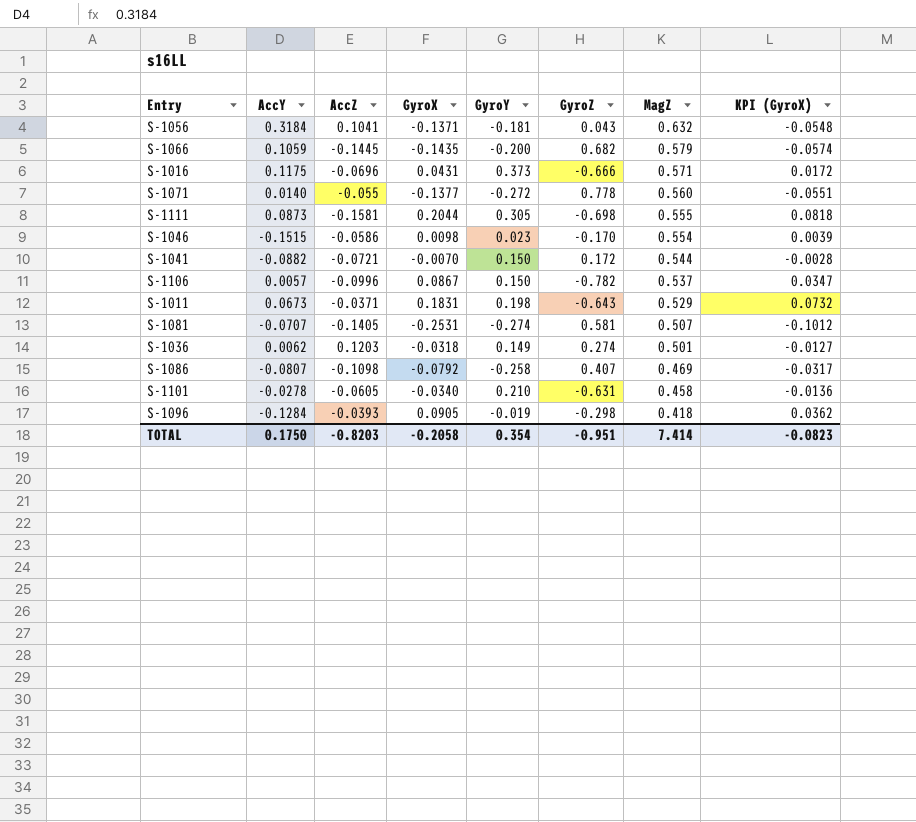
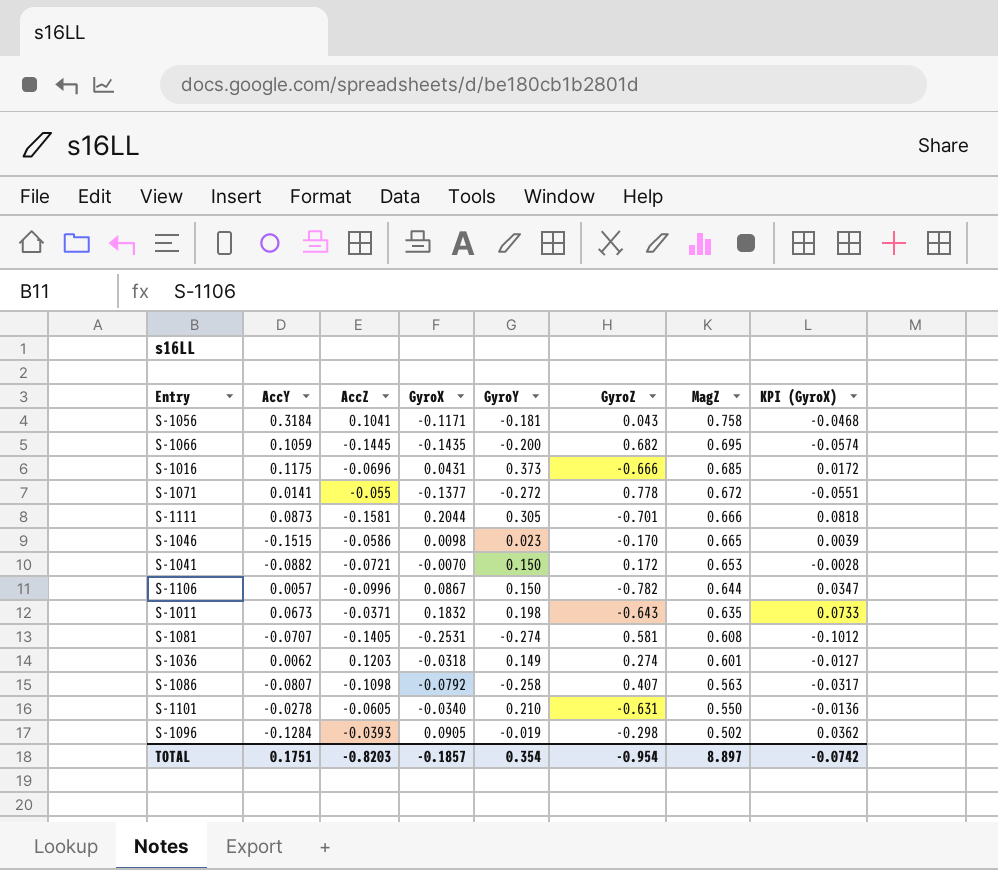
S-1056 | GyroX: -0.1371 -> -0.1171
S-1056 | MagZ: 0.632 -> 0.758
S-1056 | KPI (GyroX): -0.0548 -> -0.0468
S-1066 | MagZ: 0.579 -> 0.695
S-1016 | MagZ: 0.571 -> 0.685
S-1071 | AccY: 0.0140 -> 0.0141
S-1071 | MagZ: 0.560 -> 0.672
S-1111 | GyroZ: -0.698 -> -0.701
S-1111 | MagZ: 0.555 -> 0.666
S-1046 | MagZ: 0.554 -> 0.665
S-1041 | MagZ: 0.544 -> 0.653
S-1106 | MagZ: 0.537 -> 0.644
S-1011 | GyroX: 0.1831 -> 0.1832
S-1011 | MagZ: 0.529 -> 0.635
S-1011 | KPI (GyroX): 0.0732 -> 0.0733
S-1081 | MagZ: 0.507 -> 0.608
S-1036 | MagZ: 0.501 -> 0.601
S-1086 | MagZ: 0.469 -> 0.563
S-1101 | MagZ: 0.458 -> 0.550
S-1096 | MagZ: 0.418 -> 0.502
TOTAL | AccY: 0.1750 -> 0.1751
TOTAL | GyroX: -0.2058 -> -0.1857
TOTAL | GyroZ: -0.951 -> -0.954
TOTAL | MagZ: 7.414 -> 8.897
TOTAL | KPI (GyroX): -0.0823 -> -0.0742

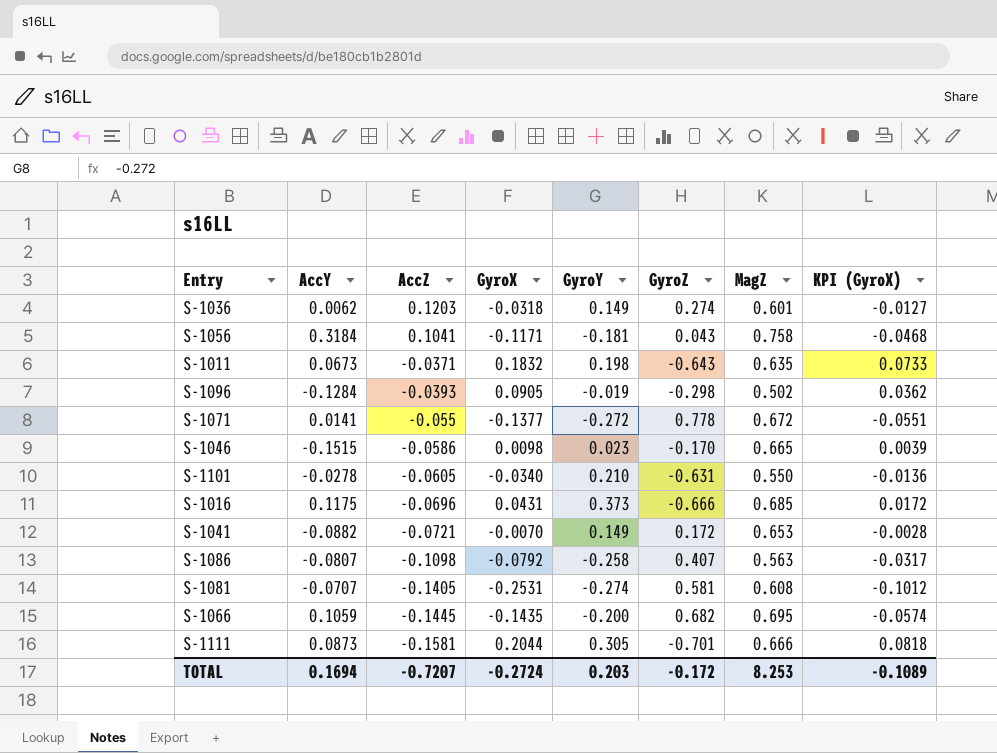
row order: MagZ descending -> AccZ descending
row S-1106: 0.0057 | -0.0996 | 0.0867 | 0.150 | -0.782 | 0.644 | 0.0347 -> none
S-1041 | GyroY: 0.150 -> 0.149
TOTAL | AccY: 0.1751 -> 0.1694
TOTAL | AccZ: -0.8203 -> -0.7207
TOTAL | GyroX: -0.1857 -> -0.2724
TOTAL | GyroY: 0.354 -> 0.203
TOTAL | GyroZ: -0.954 -> -0.172
TOTAL | MagZ: 8.897 -> 8.253
TOTAL | KPI (GyroX): -0.0742 -> -0.1089

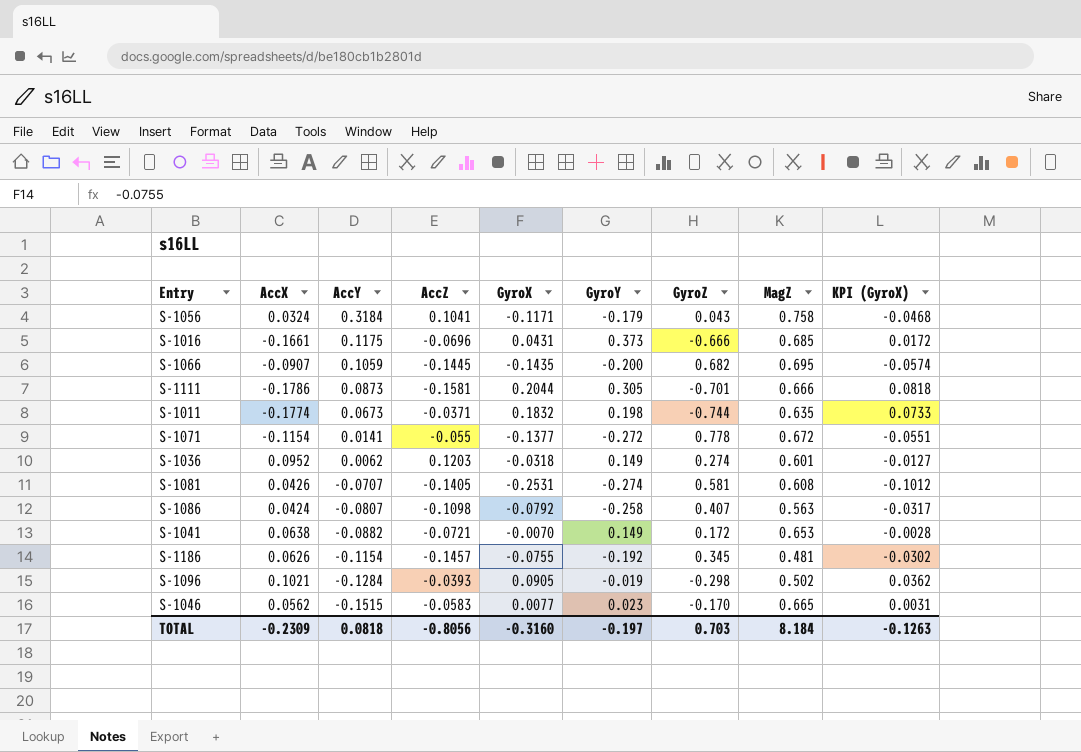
row order: AccZ descending -> AccY descending
column AccX | position: none -> 2
row S-1101: -0.0278 | -0.0605 | -0.0340 | 0.210 | -0.631 | 0.550 | -0.0136 -> none
S-1056 | GyroY: -0.181 -> -0.179
S-1011 | GyroZ: -0.643 -> -0.744
row S-1186: none -> 0.0626 | -0.1154 | -0.1457 | -0.0755 | -0.192 | 0.345 | 0.481 | -0.0302
S-1046 | AccZ: -0.0586 -> -0.0583
S-1046 | GyroX: 0.0098 -> 0.0077
S-1046 | KPI (GyroX): 0.0039 -> 0.0031
TOTAL | AccY: 0.1694 -> 0.0818
TOTAL | AccZ: -0.7207 -> -0.8056
TOTAL | GyroX: -0.2724 -> -0.3160
TOTAL | GyroY: 0.203 -> -0.197
TOTAL | GyroZ: -0.172 -> 0.703
TOTAL | MagZ: 8.253 -> 8.184
TOTAL | KPI (GyroX): -0.1089 -> -0.1263

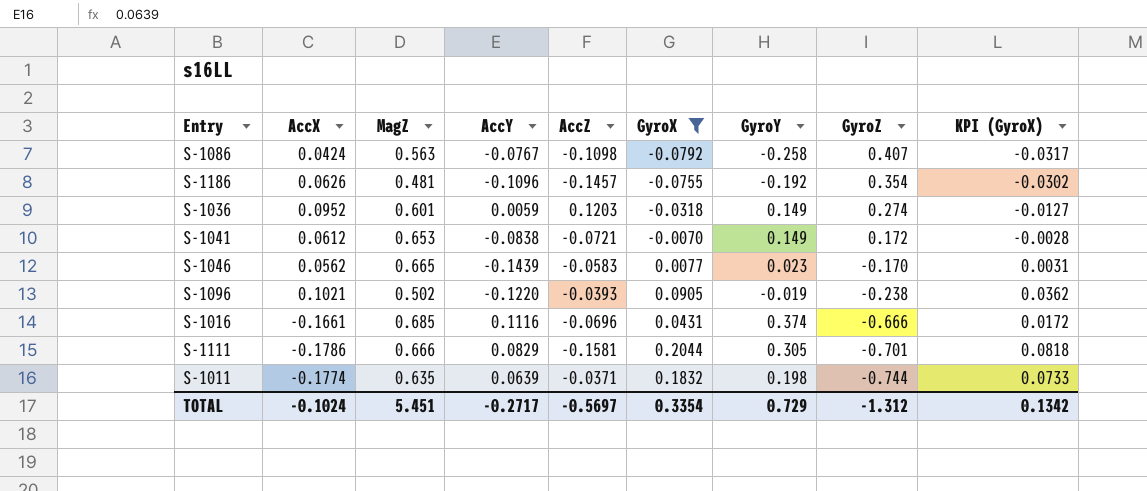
filter: none -> GyroX >= -0.0792
row order: AccY descending -> GyroZ descending
column MagZ | position: 8 -> 3
S-1086 | AccY: -0.0807 -> -0.0767
S-1186 | AccY: -0.1154 -> -0.1096
S-1186 | GyroZ: 0.345 -> 0.354
S-1036 | AccY: 0.0062 -> 0.0059
S-1041 | AccX: 0.0638 -> 0.0612
S-1041 | AccY: -0.0882 -> -0.0838
S-1046 | AccY: -0.1515 -> -0.1439
S-1096 | AccY: -0.1284 -> -0.1220
S-1096 | GyroZ: -0.298 -> -0.238
S-1016 | AccY: 0.1175 -> 0.1116
S-1016 | GyroY: 0.373 -> 0.374
S-1111 | AccY: 0.0873 -> 0.0829
S-1011 | AccY: 0.0673 -> 0.0639
TOTAL | AccX: -0.2309 -> -0.1024
TOTAL | MagZ: 8.184 -> 5.451
TOTAL | AccY: 0.0818 -> -0.2717
TOTAL | AccZ: -0.8056 -> -0.5697
TOTAL | GyroX: -0.3160 -> 0.3354
TOTAL | GyroY: -0.197 -> 0.729
TOTAL | GyroZ: 0.703 -> -1.312
TOTAL | KPI (GyroX): -0.1263 -> 0.1342

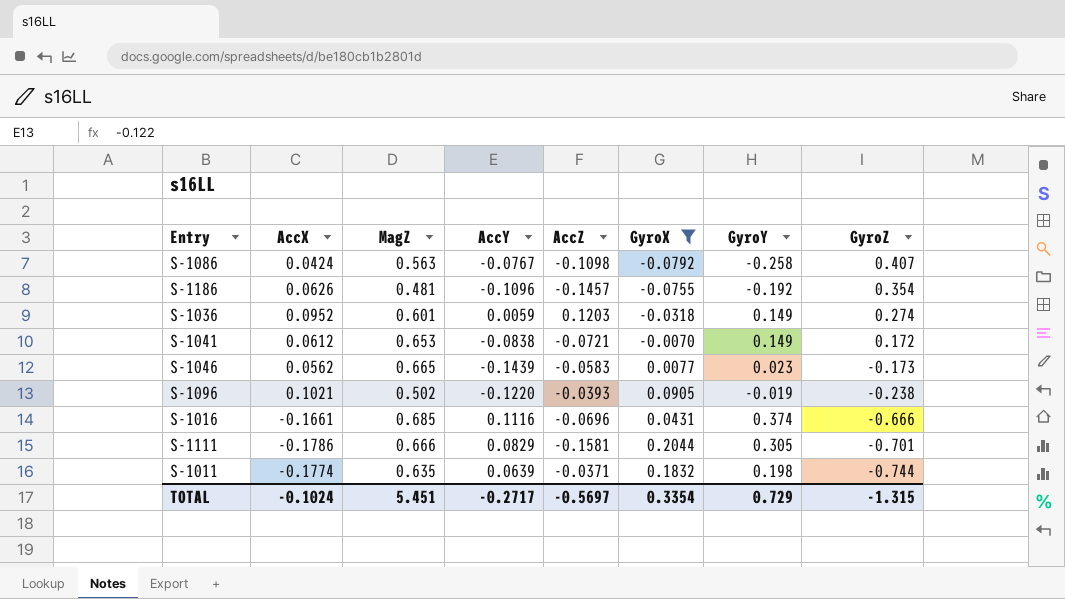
column KPI (GyroX) | formula: [GyroX] * 0.4 -> none
S-1046 | GyroZ: -0.170 -> -0.173
TOTAL | GyroZ: -1.312 -> -1.315

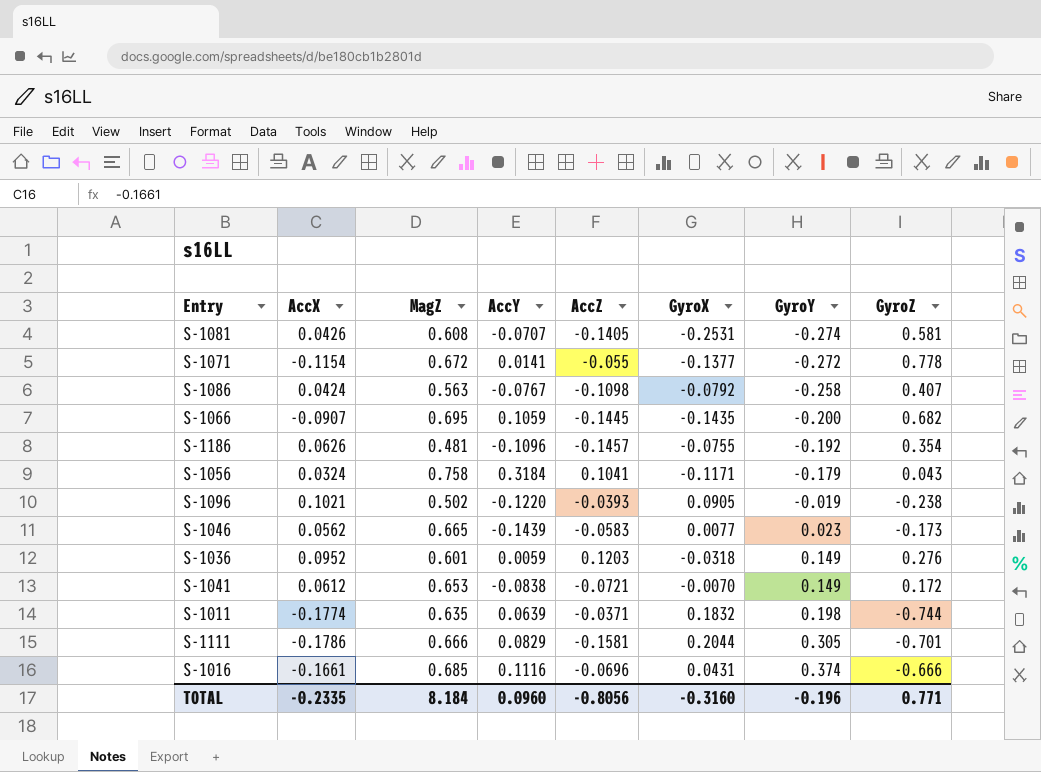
filter: GyroX >= -0.0792 -> none
row order: GyroZ descending -> GyroY ascending
S-1036 | GyroZ: 0.274 -> 0.276
TOTAL | AccX: -0.1024 -> -0.2335
TOTAL | MagZ: 5.451 -> 8.184
TOTAL | AccY: -0.2717 -> 0.0960
TOTAL | AccZ: -0.5697 -> -0.8056
TOTAL | GyroX: 0.3354 -> -0.3160
TOTAL | GyroY: 0.729 -> -0.196
TOTAL | GyroZ: -1.315 -> 0.771

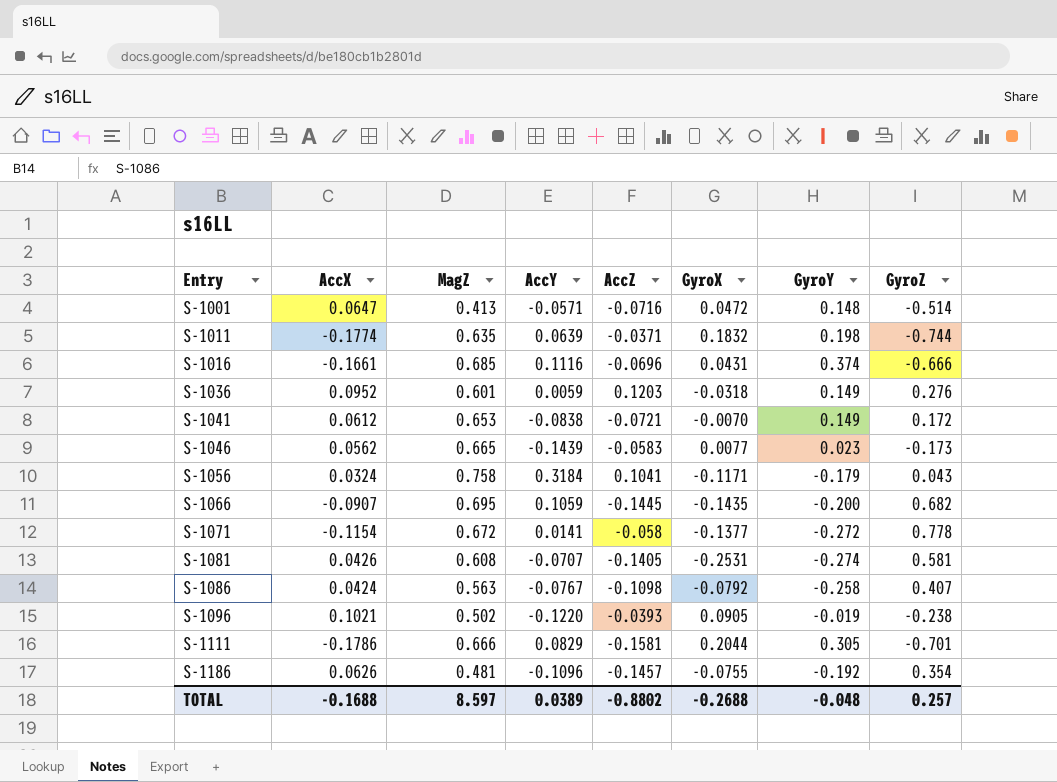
row order: GyroY ascending -> Entry ascending
row S-1001: none -> 0.0647 | 0.413 | -0.0571 | -0.0716 | 0.0472 | 0.148 | -0.514
S-1071 | AccZ: -0.055 -> -0.058
TOTAL | AccX: -0.2335 -> -0.1688
TOTAL | MagZ: 8.184 -> 8.597
TOTAL | AccY: 0.0960 -> 0.0389
TOTAL | AccZ: -0.8056 -> -0.8802
TOTAL | GyroX: -0.3160 -> -0.2688
TOTAL | GyroY: -0.196 -> -0.048
TOTAL | GyroZ: 0.771 -> 0.257

